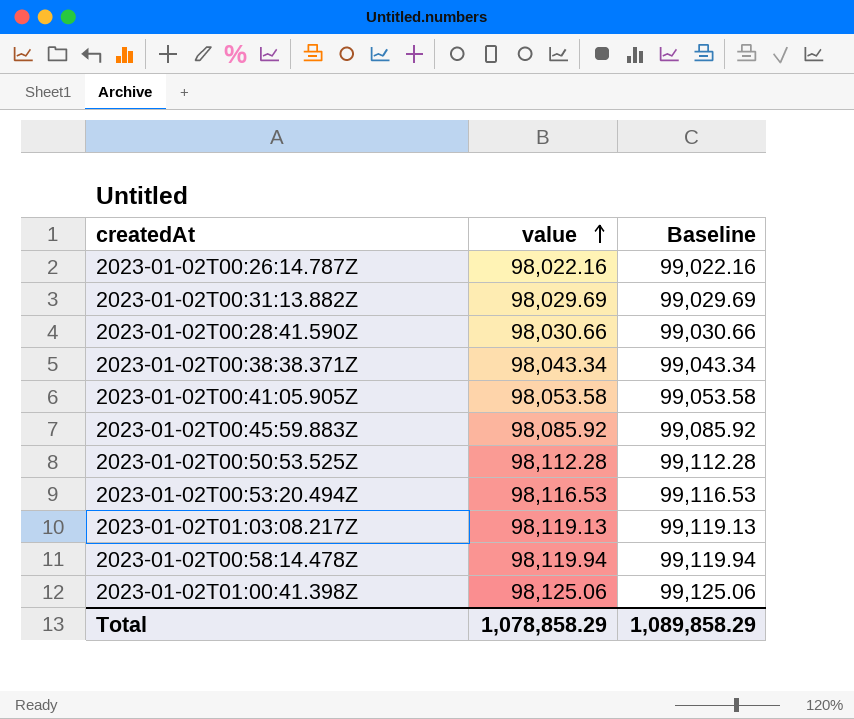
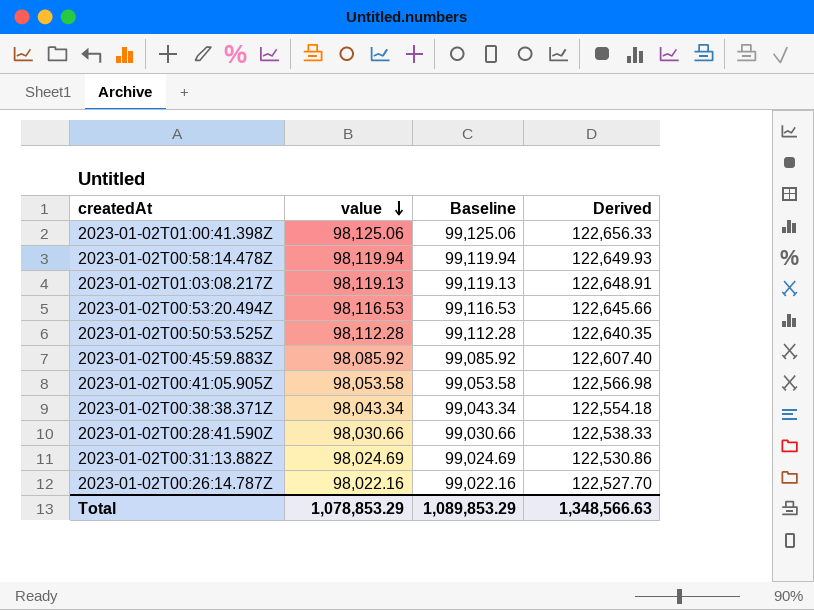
row order: value ascending -> value descending
column Derived | formula: none -> [value] * 1.25
2023-01-02T00:31:13.882Z | value: 98,029.69 -> 98,024.69
2023-01-02T00:31:13.882Z | Baseline: 99,029.69 -> 99,024.69
Total | value: 1,078,858.29 -> 1,078,853.29
Total | Baseline: 1,089,858.29 -> 1,089,853.29

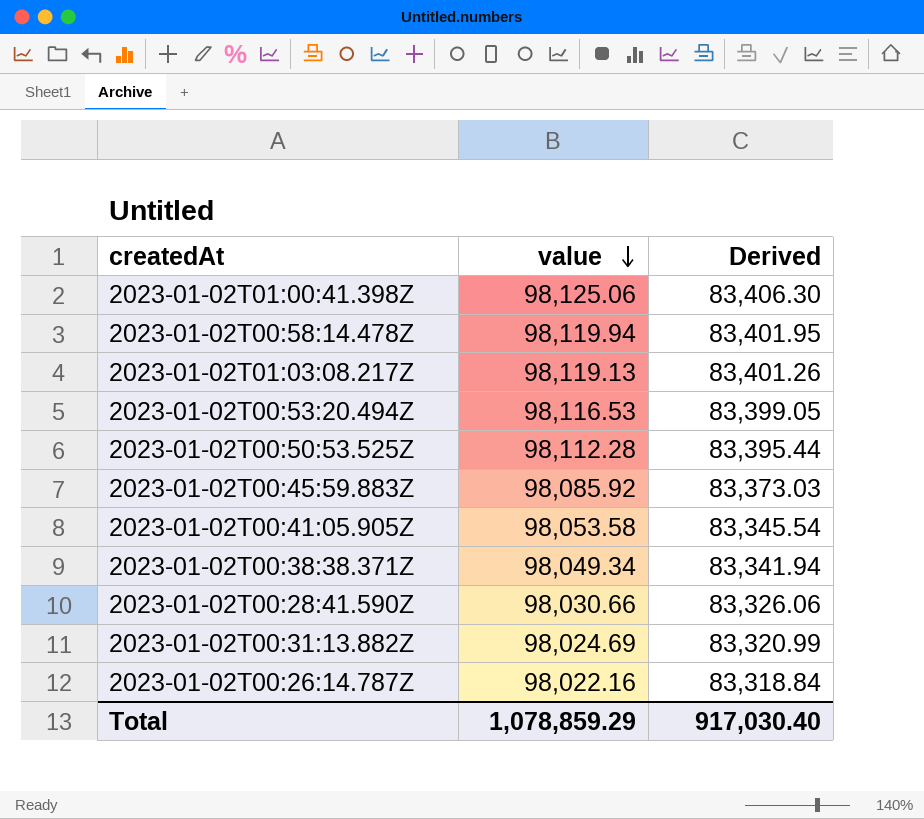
column Baseline | formula: [value] + 1000 -> none
column Derived | formula: [value] * 1.25 -> [value] * 0.85
2023-01-02T00:38:38.371Z | value: 98,043.34 -> 98,049.34
Total | value: 1,078,853.29 -> 1,078,859.29
Total | Derived: 1,348,566.63 -> 917,030.40

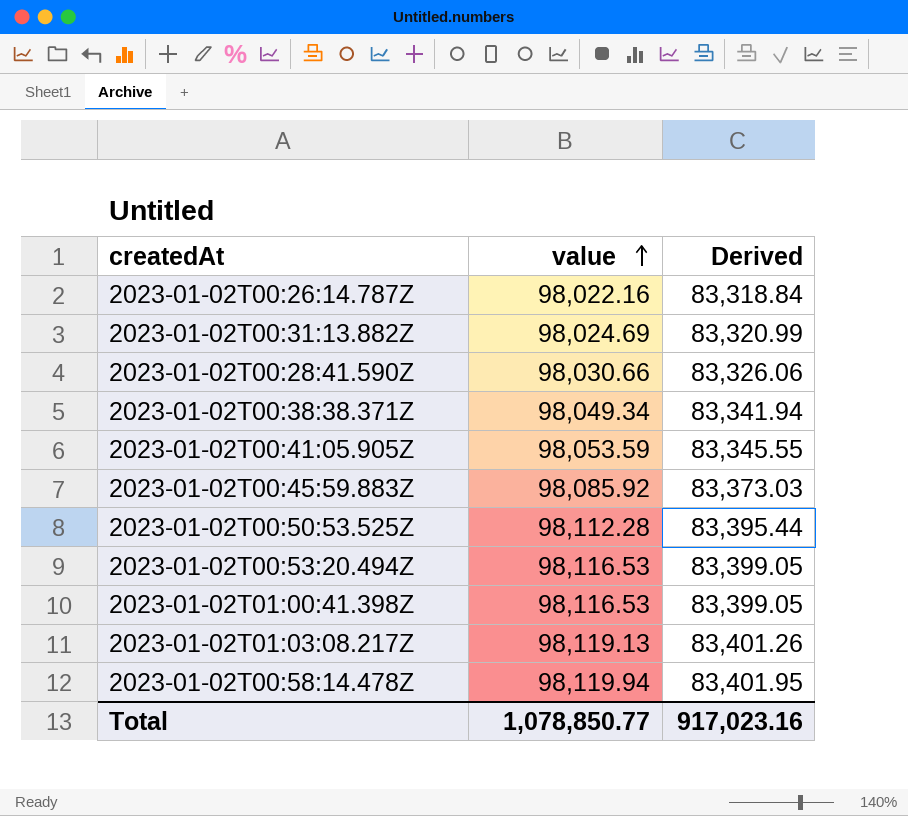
row order: value descending -> value ascending
2023-01-02T00:41:05.905Z | value: 98,053.58 -> 98,053.59
2023-01-02T00:41:05.905Z | Derived: 83,345.54 -> 83,345.55
2023-01-02T01:00:41.398Z | value: 98,125.06 -> 98,116.53
2023-01-02T01:00:41.398Z | Derived: 83,406.30 -> 83,399.05
Total | value: 1,078,859.29 -> 1,078,850.77
Total | Derived: 917,030.40 -> 917,023.16

